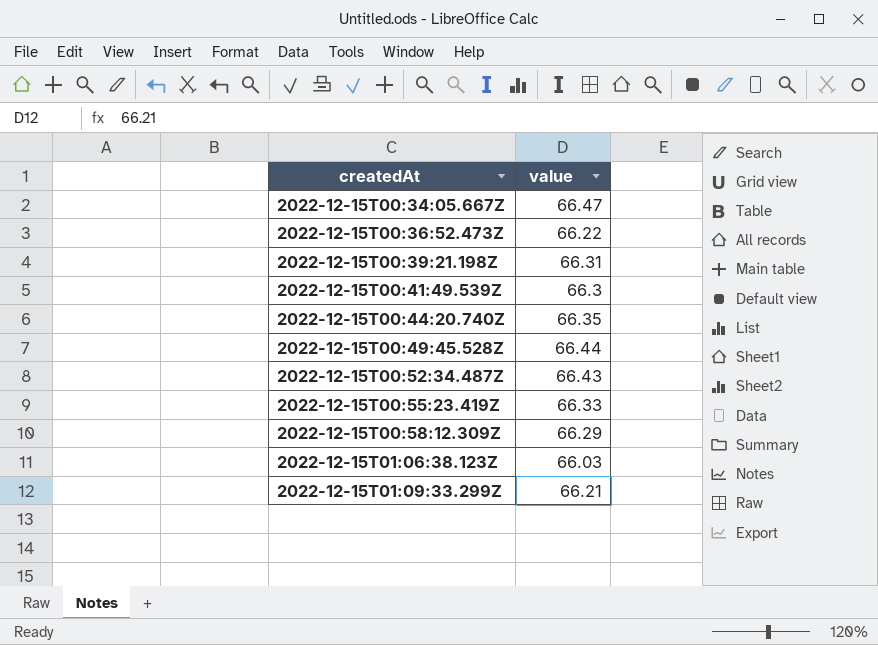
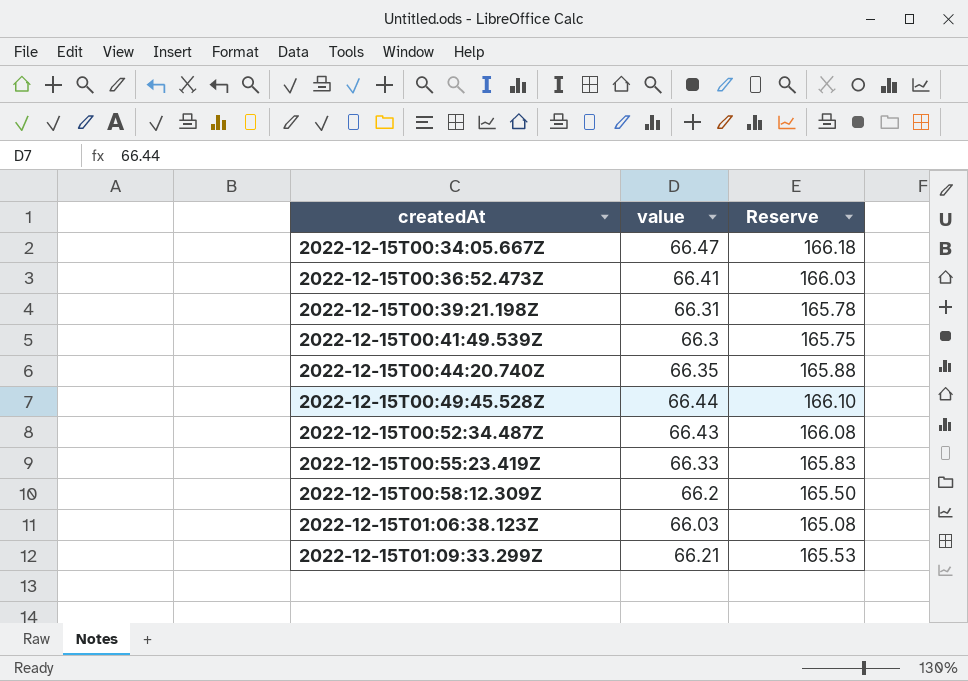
column Reserve | formula: none -> [value] * 2.5
2022-12-15T00:36:52.473Z | value: 66.22 -> 66.41
2022-12-15T00:58:12.309Z | value: 66.29 -> 66.2

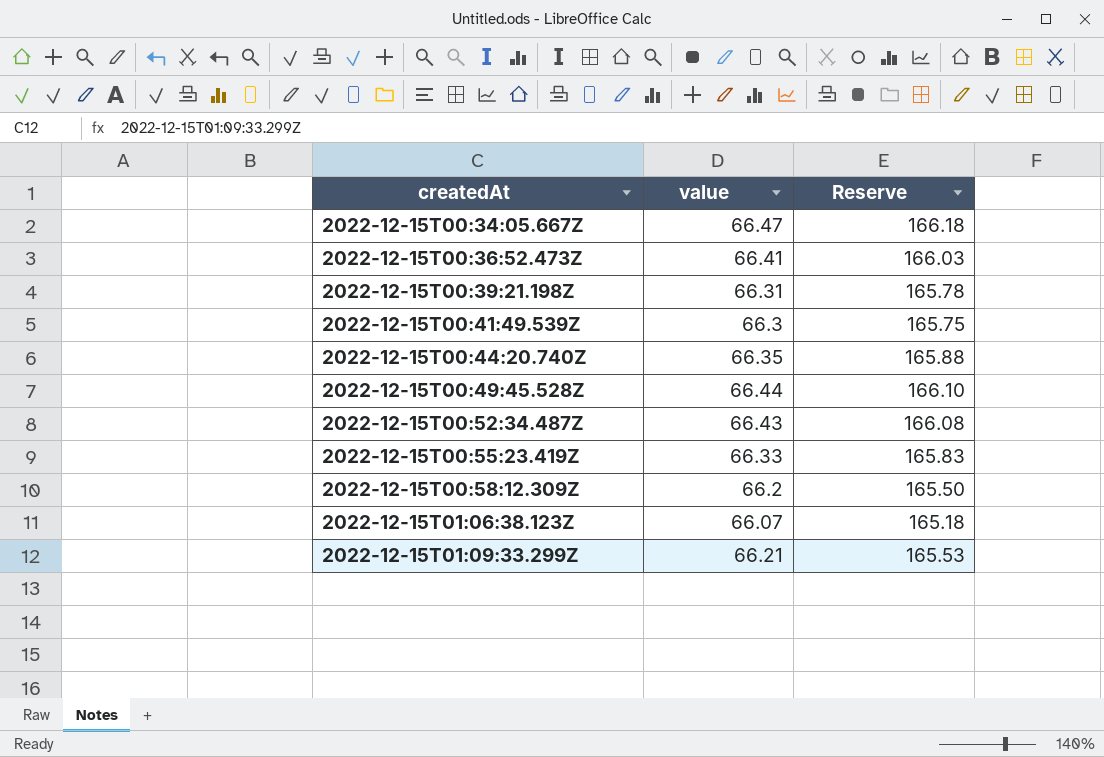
2022-12-15T01:06:38.123Z | value: 66.03 -> 66.07
2022-12-15T01:06:38.123Z | Reserve: 165.08 -> 165.18

